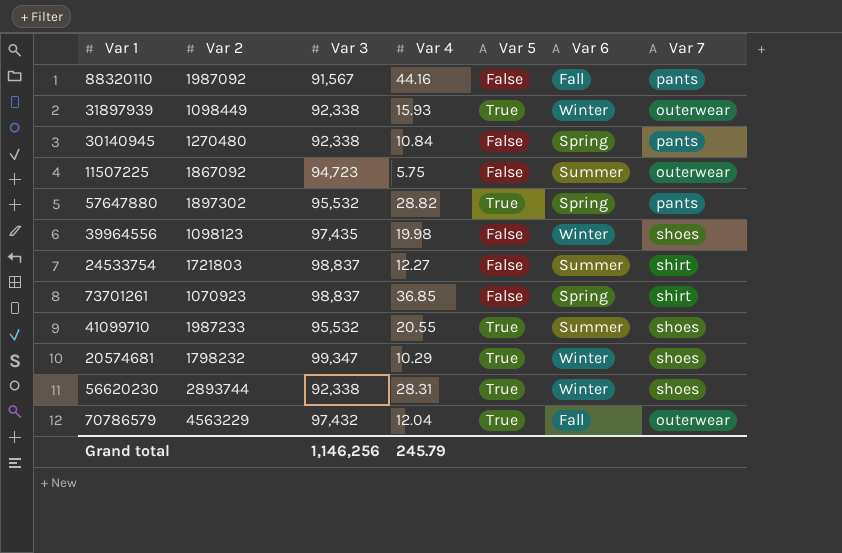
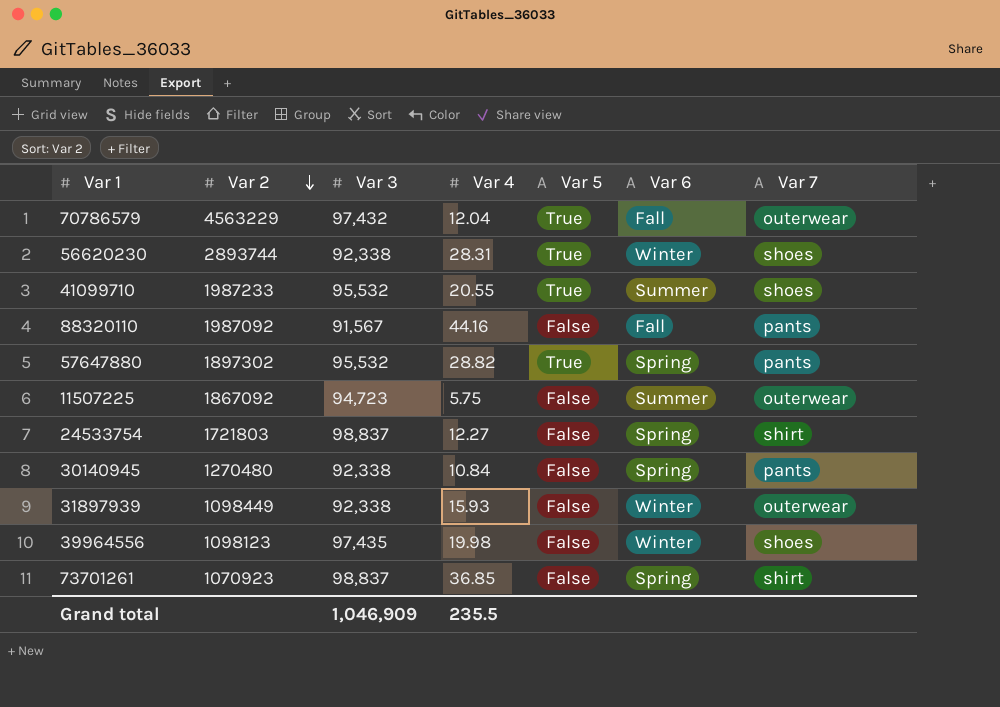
row order: none -> Var 2 descending
row 20574681: 1798232 | 99,347 | 10.29 | True | Winter | shoes -> none
24533754 | Var 6: Summer -> Spring
31897939 | Var 5: True -> False
Grand total | Var 3: 1,146,256 -> 1,046,909
Grand total | Var 4: 245.79 -> 235.5

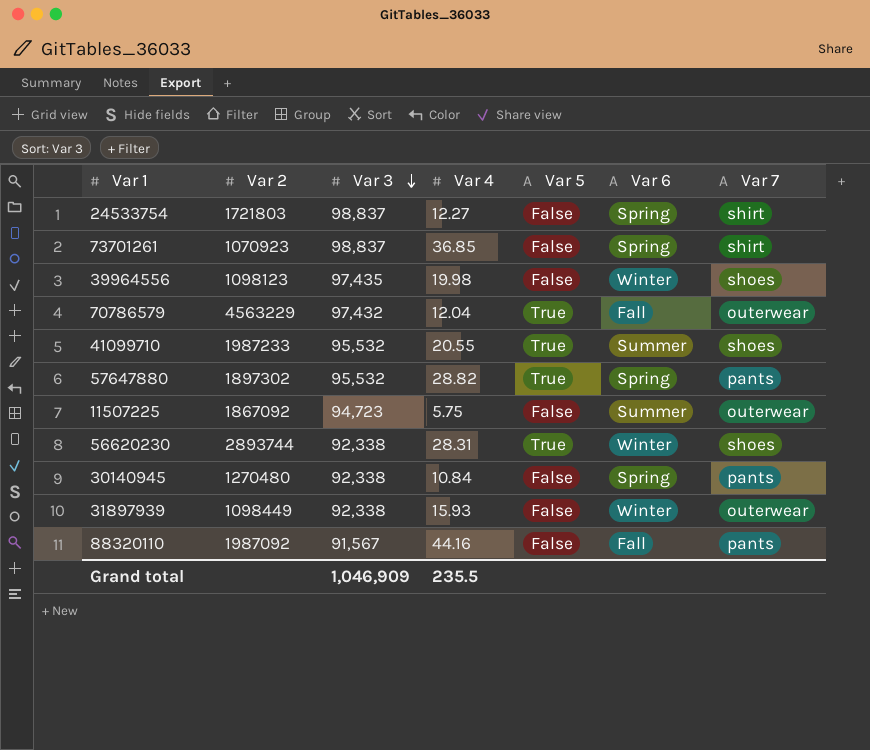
row order: Var 2 descending -> Var 3 descending

